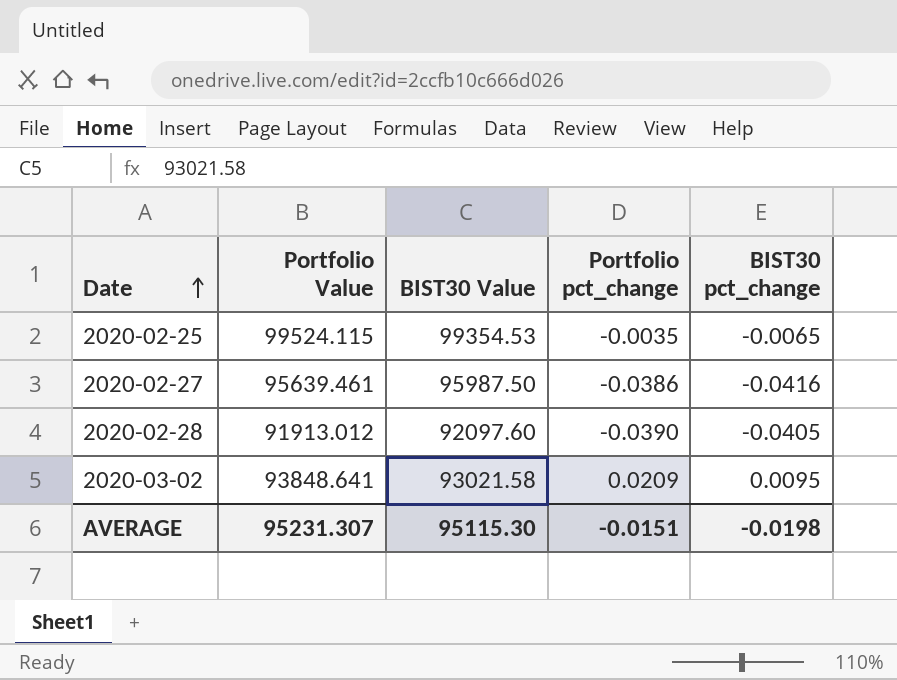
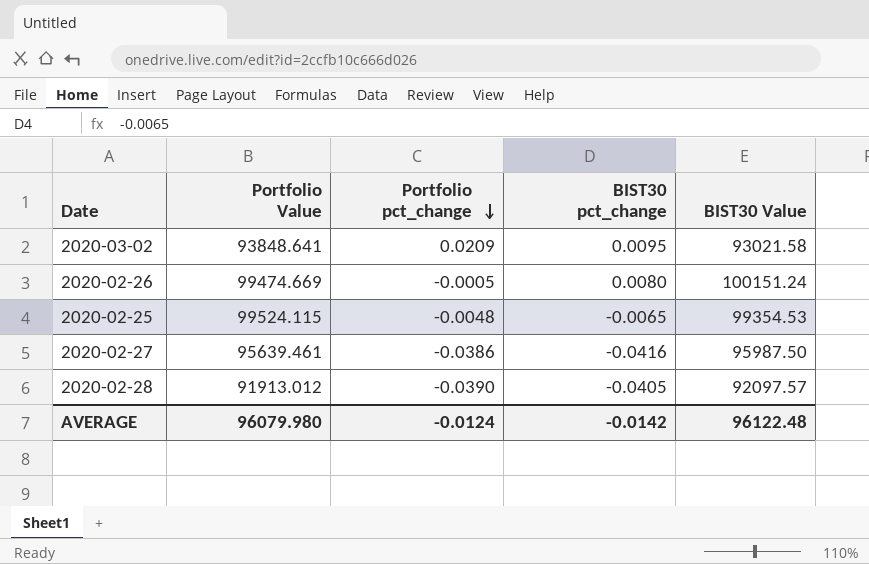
row order: Date ascending -> Portfolio pct_change descending
column BIST30 Value | position: 3 -> 5
row 2020-02-26: none -> 99474.669 | -0.0005 | 0.0080 | 100151.24
2020-02-25 | Portfolio pct_change: -0.0035 -> -0.0048
2020-02-28 | BIST30 Value: 92097.60 -> 92097.57
AVERAGE | Portfolio Value: 95231.307 -> 96079.980
AVERAGE | Portfolio pct_change: -0.0151 -> -0.0124
AVERAGE | BIST30 pct_change: -0.0198 -> -0.0142
AVERAGE | BIST30 Value: 95115.30 -> 96122.48

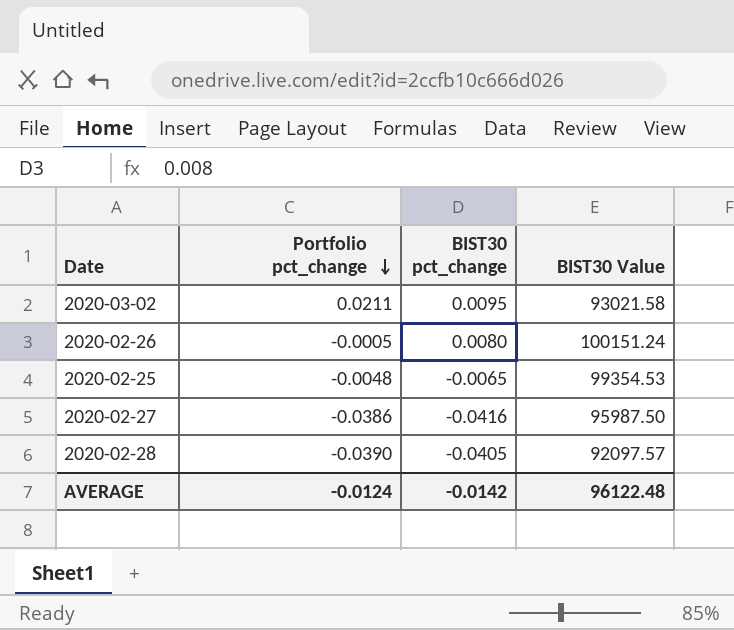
column Portfolio Value | position: 2 -> none
2020-03-02 | Portfolio pct_change: 0.0209 -> 0.0211

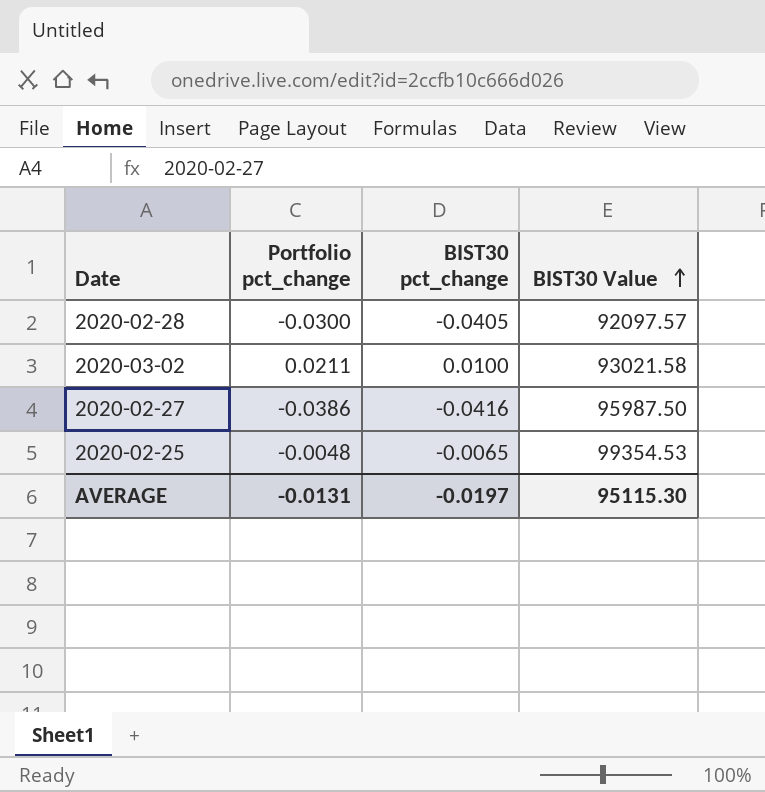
row order: Portfolio pct_change descending -> BIST30 Value ascending
row 2020-02-26: -0.0005 | 0.0080 | 100151.24 -> none
2020-02-28 | Portfolio pct_change: -0.0390 -> -0.0300
2020-03-02 | BIST30 pct_change: 0.0095 -> 0.0100
AVERAGE | Portfolio pct_change: -0.0124 -> -0.0131
AVERAGE | BIST30 pct_change: -0.0142 -> -0.0197
AVERAGE | BIST30 Value: 96122.48 -> 95115.30

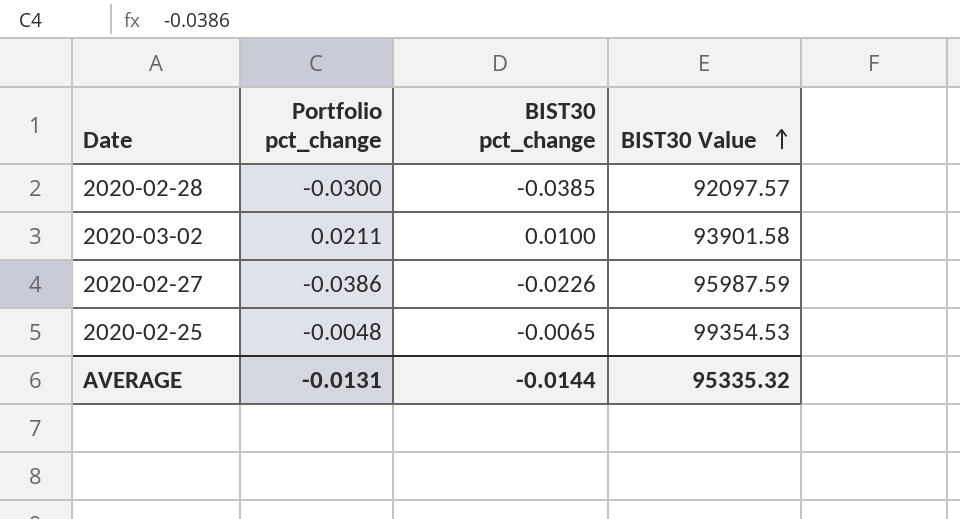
2020-02-28 | BIST30 pct_change: -0.0405 -> -0.0385
2020-03-02 | BIST30 Value: 93021.58 -> 93901.58
2020-02-27 | BIST30 pct_change: -0.0416 -> -0.0226
2020-02-27 | BIST30 Value: 95987.50 -> 95987.59
AVERAGE | BIST30 pct_change: -0.0197 -> -0.0144
AVERAGE | BIST30 Value: 95115.30 -> 95335.32

